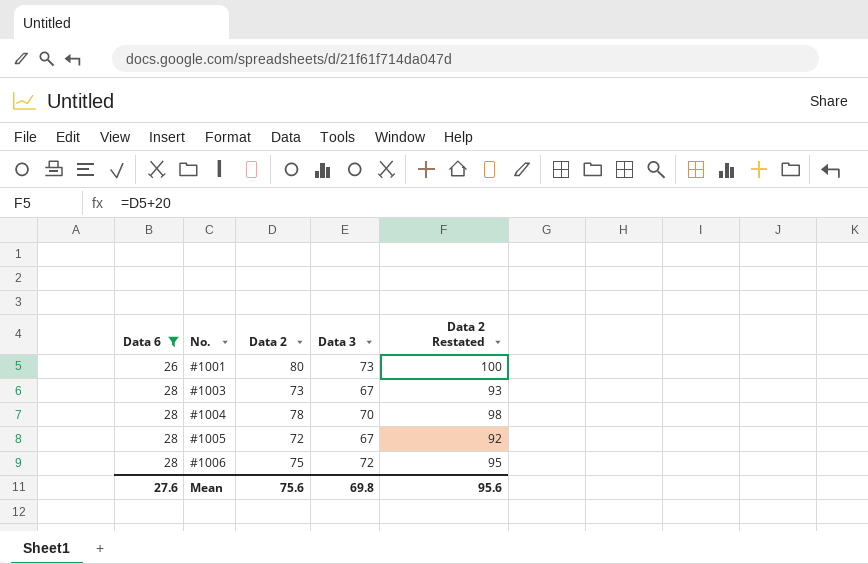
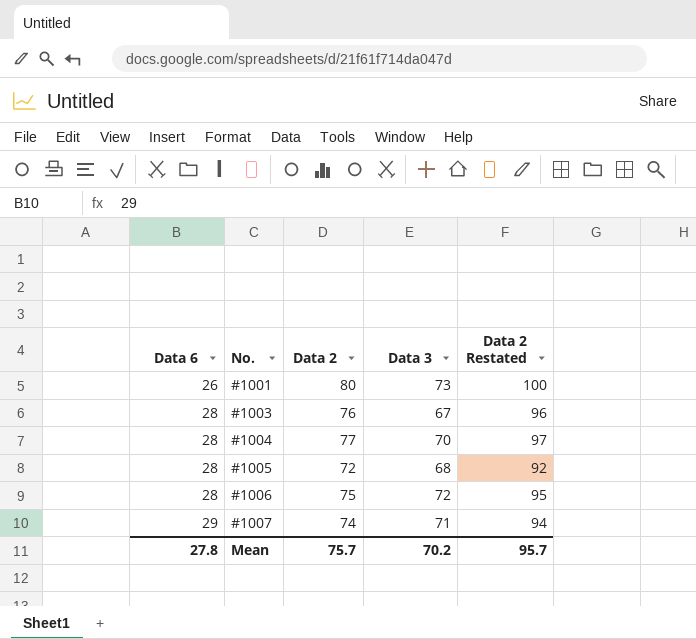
filter: Data 6 != 29 -> none
#1003 | Data 2: 73 -> 76
#1003 | Data 2 Restated: 93 -> 96
#1004 | Data 2: 78 -> 77
#1004 | Data 2 Restated: 98 -> 97
#1005 | Data 3: 67 -> 68
Mean | Data 6: 27.6 -> 27.8
Mean | Data 2: 75.6 -> 75.7
Mean | Data 3: 69.8 -> 70.2
Mean | Data 2 Restated: 95.6 -> 95.7

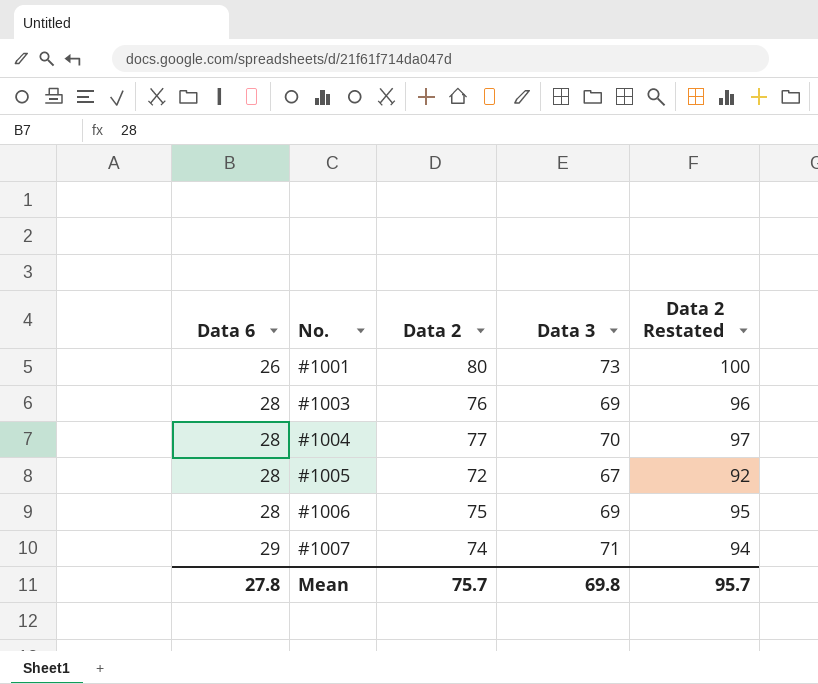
#1003 | Data 3: 67 -> 69
#1005 | Data 3: 68 -> 67
#1006 | Data 3: 72 -> 69
Mean | Data 3: 70.2 -> 69.8

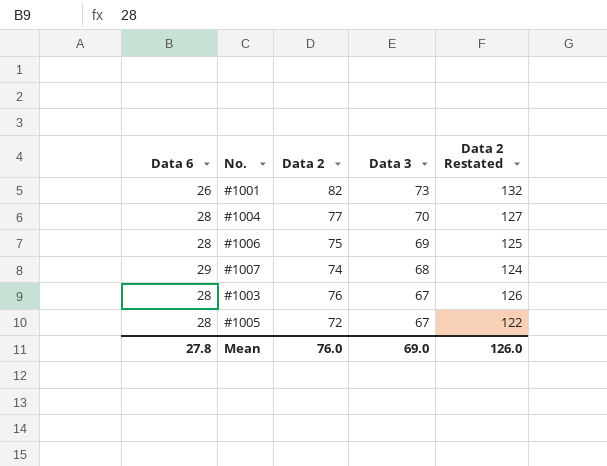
row order: Data 6 ascending -> Data 3 descending
column Data 2 Restated | formula: [Data 2] + 20 -> [Data 2] + 50
#1001 | Data 2: 80 -> 82
#1007 | Data 3: 71 -> 68
#1003 | Data 3: 69 -> 67
Mean | Data 2: 75.7 -> 76.0
Mean | Data 3: 69.8 -> 69.0
Mean | Data 2 Restated: 95.7 -> 126.0

